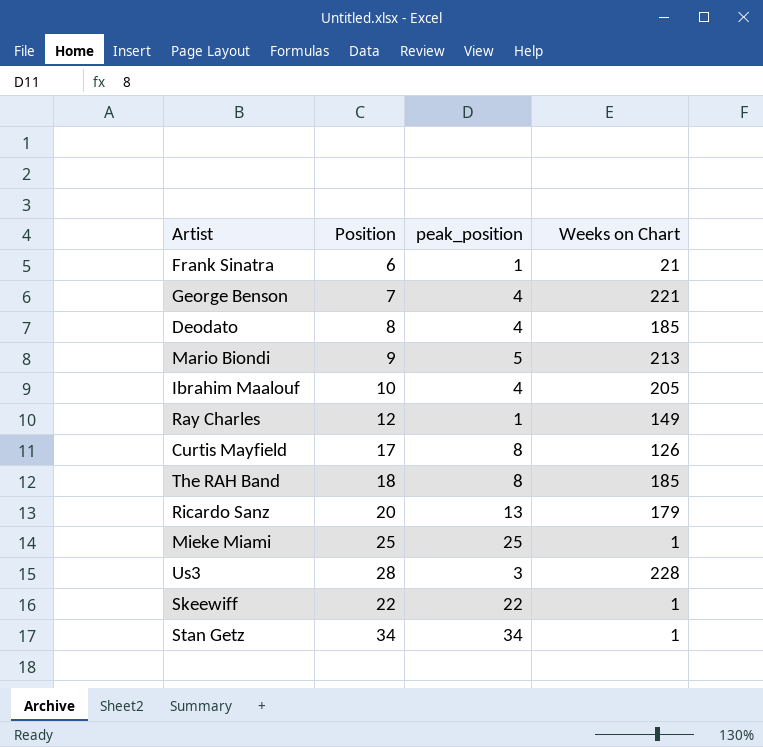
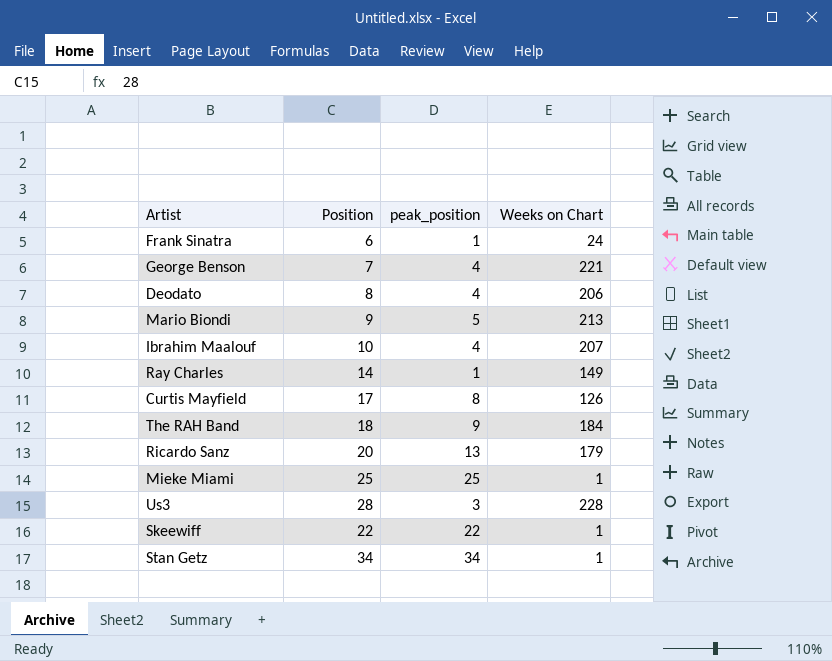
Frank Sinatra | Weeks on Chart: 21 -> 24
Deodato | Weeks on Chart: 185 -> 206
Ibrahim Maalouf | Weeks on Chart: 205 -> 207
Ray Charles | Position: 12 -> 14
The RAH Band | peak_position: 8 -> 9
The RAH Band | Weeks on Chart: 185 -> 184

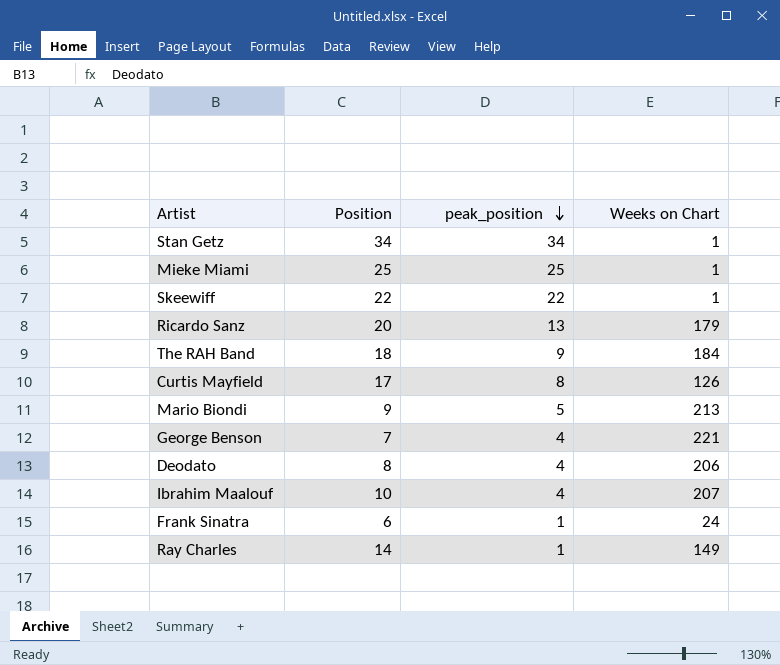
row order: none -> peak_position descending
row Us3: 28 | 3 | 228 -> none

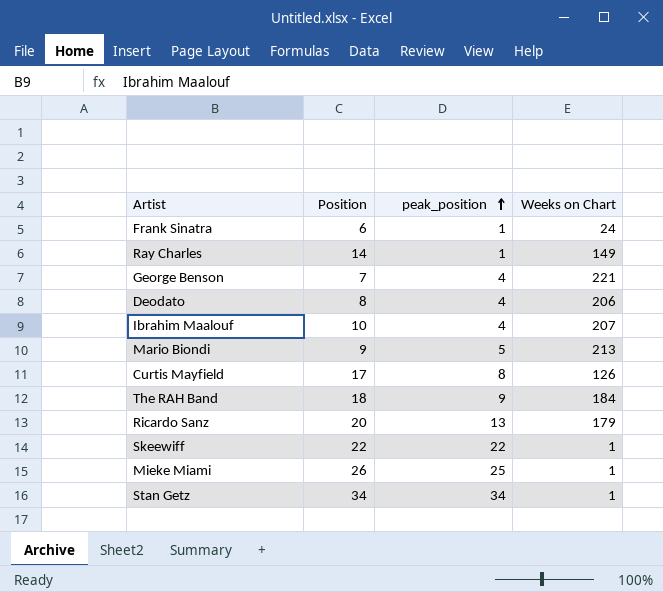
row order: peak_position descending -> peak_position ascending
Mieke Miami | Position: 25 -> 26

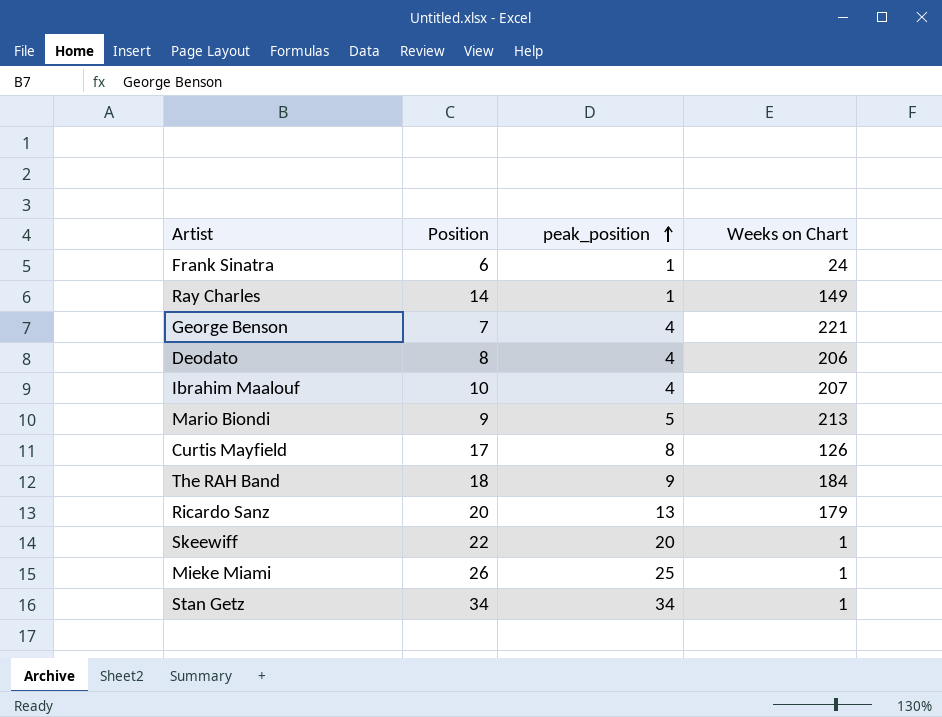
Skeewiff | peak_position: 22 -> 20

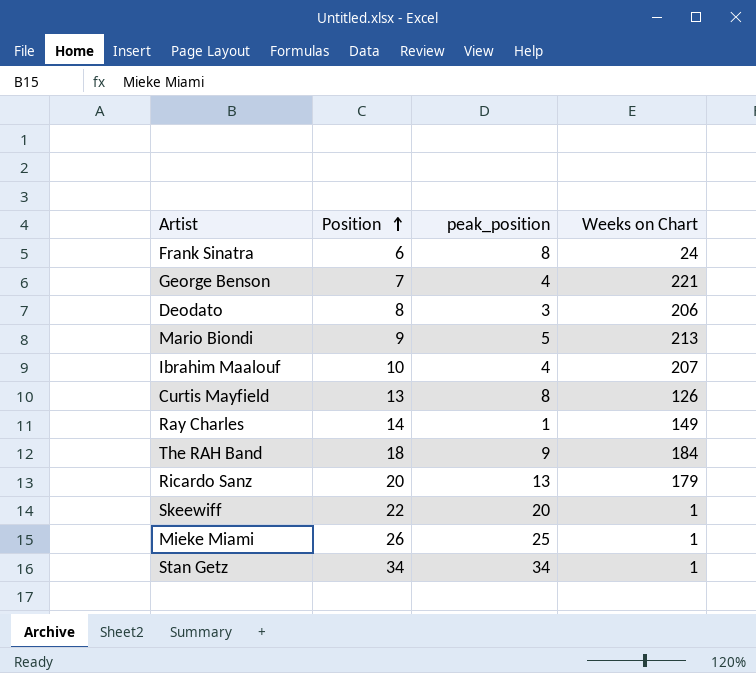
row order: peak_position ascending -> Position ascending
Frank Sinatra | peak_position: 1 -> 8
Deodato | peak_position: 4 -> 3
Curtis Mayfield | Position: 17 -> 13

